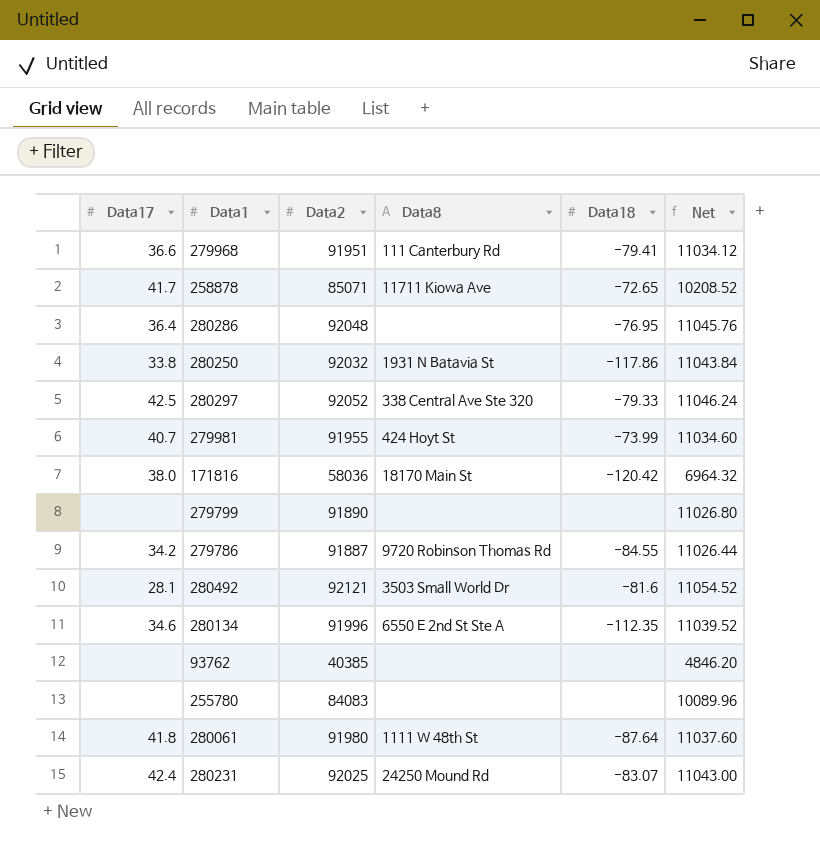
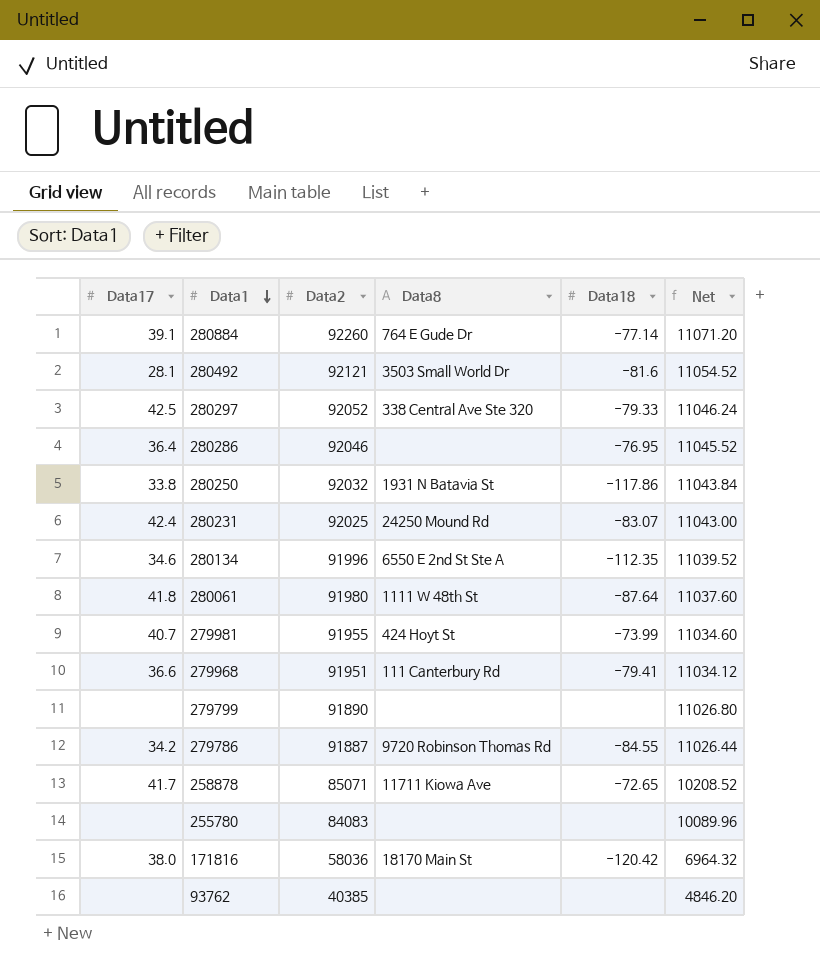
row order: none -> Data1 descending
row 280884: none -> 39.1 | 92260 | 764 E Gude Dr | -77.14 | 11071.20
280286 | Data2: 92048 -> 92046
280286 | Net: 11045.76 -> 11045.52

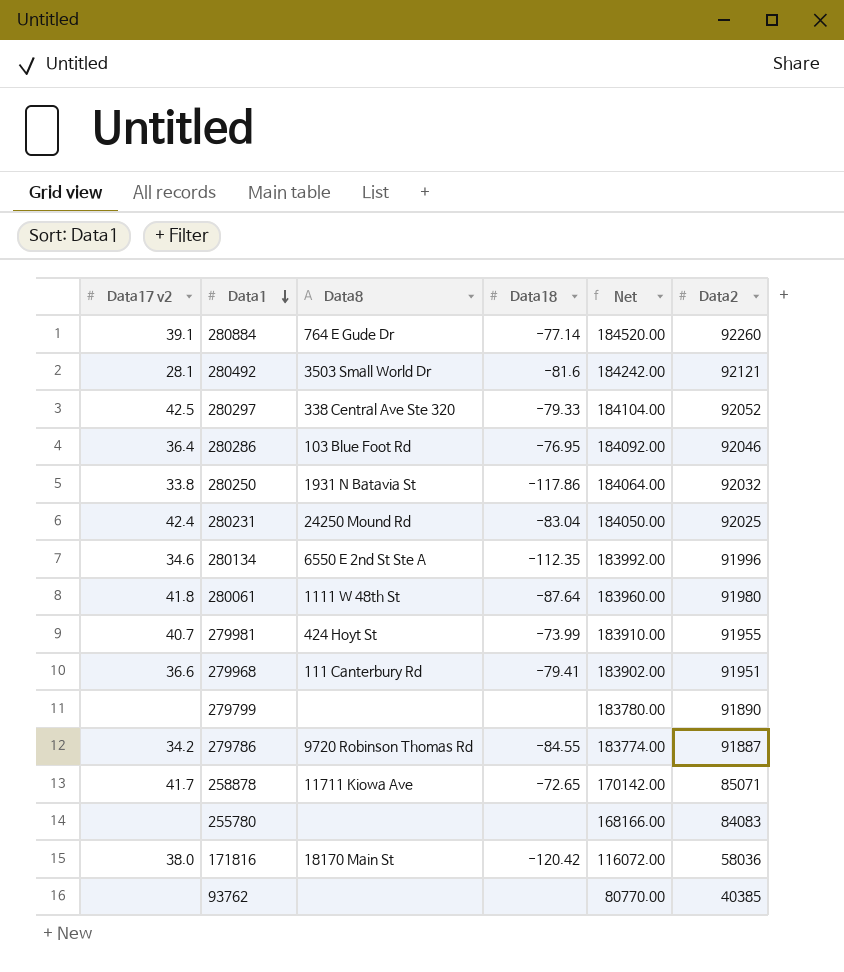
column name: Data17 -> Data17 v2
column Net | formula: [Data2] * 0.12 -> [Data2] * 2
column Data2 | position: 3 -> 6
280286 | Data8: none -> 103 Blue Foot Rd
280231 | Data18: -83.07 -> -83.04

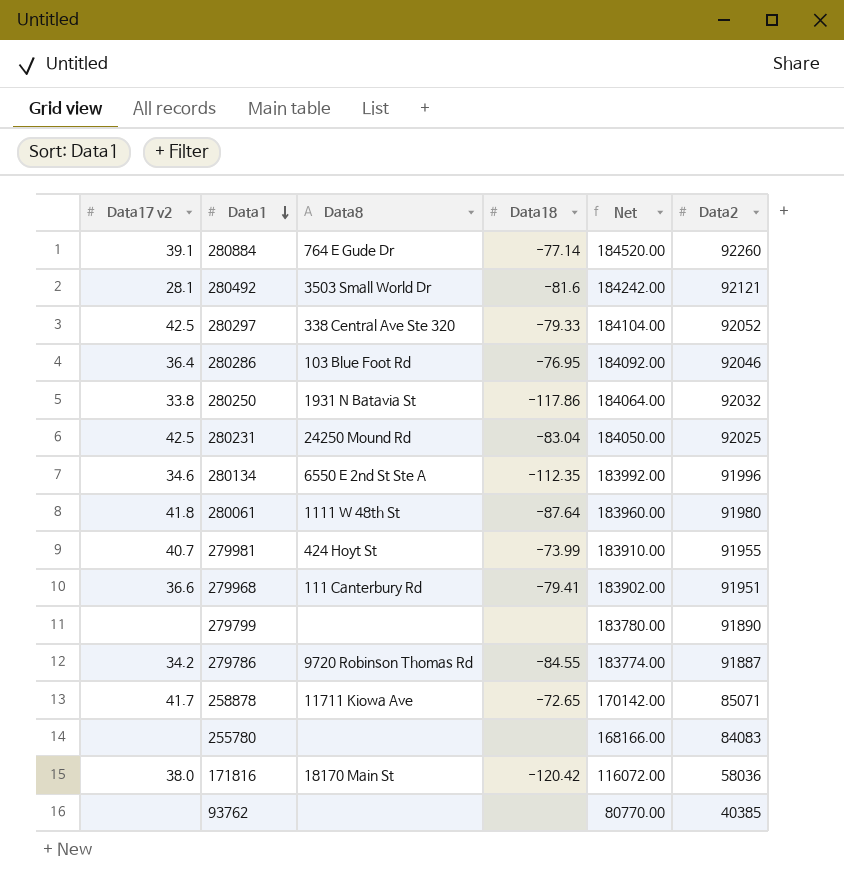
280231 | Data17 v2: 42.4 -> 42.5

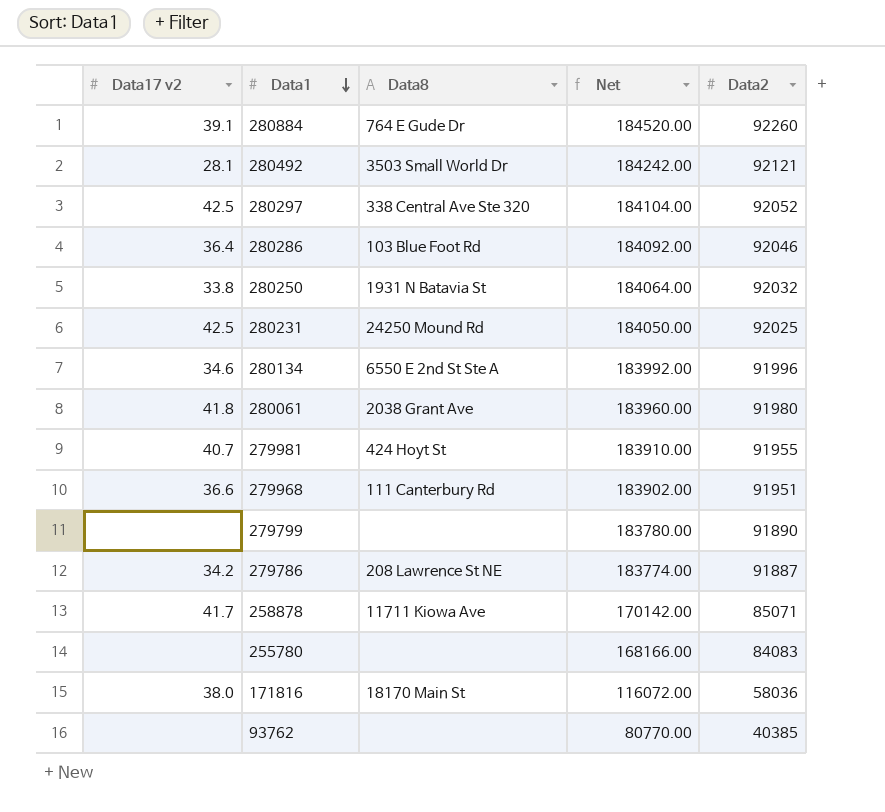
column Data18 | position: 4 -> none
280061 | Data8: 1111 W 48th St -> 2038 Grant Ave
279786 | Data8: 9720 Robinson Thomas Rd -> 208 Lawrence St NE

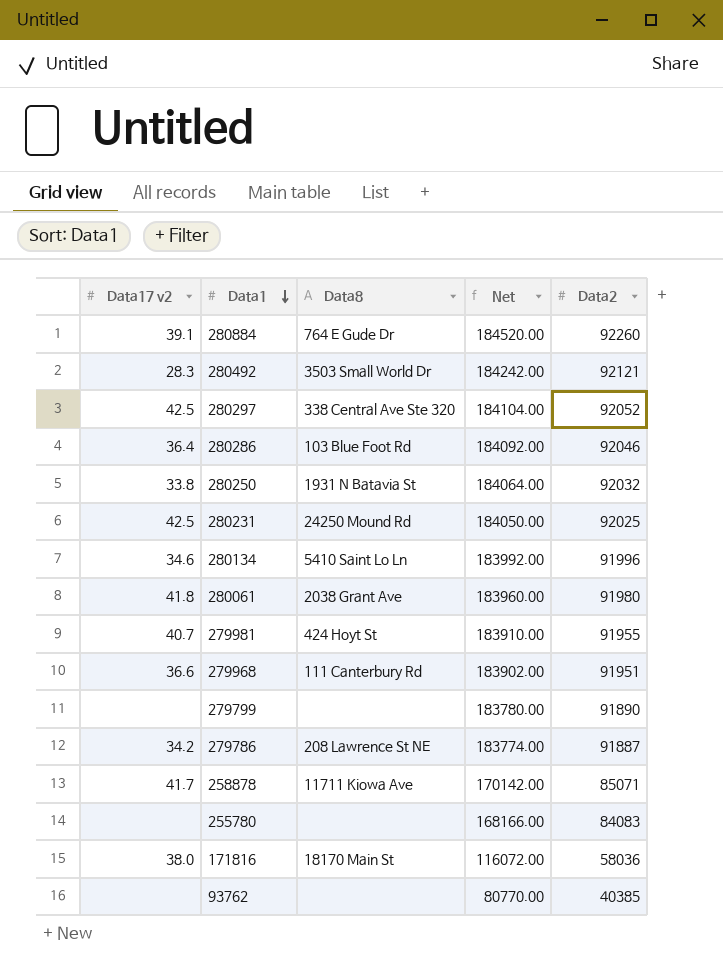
280492 | Data17 v2: 28.1 -> 28.3
280134 | Data8: 6550 E 2nd St Ste A -> 5410 Saint Lo Ln

